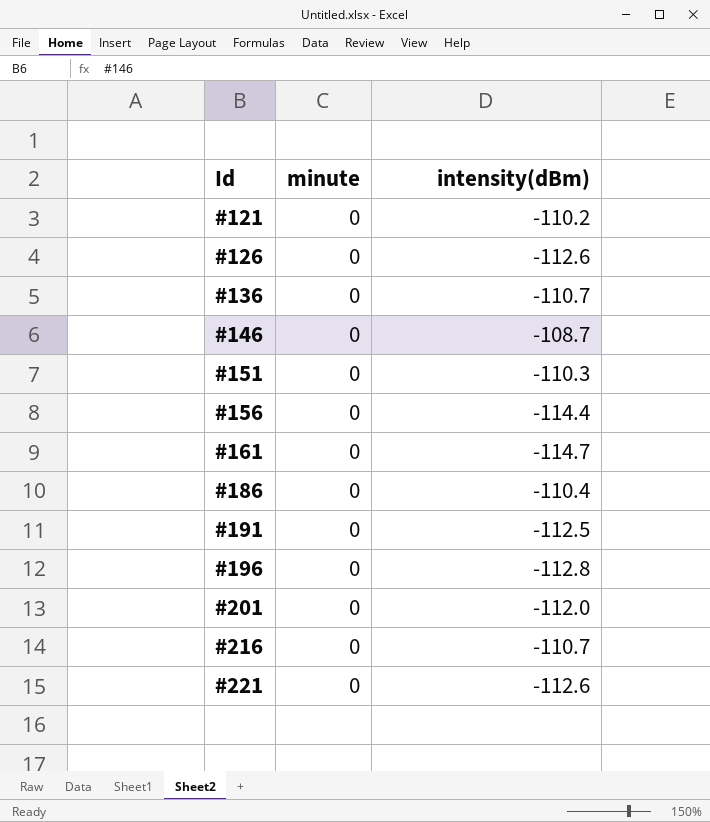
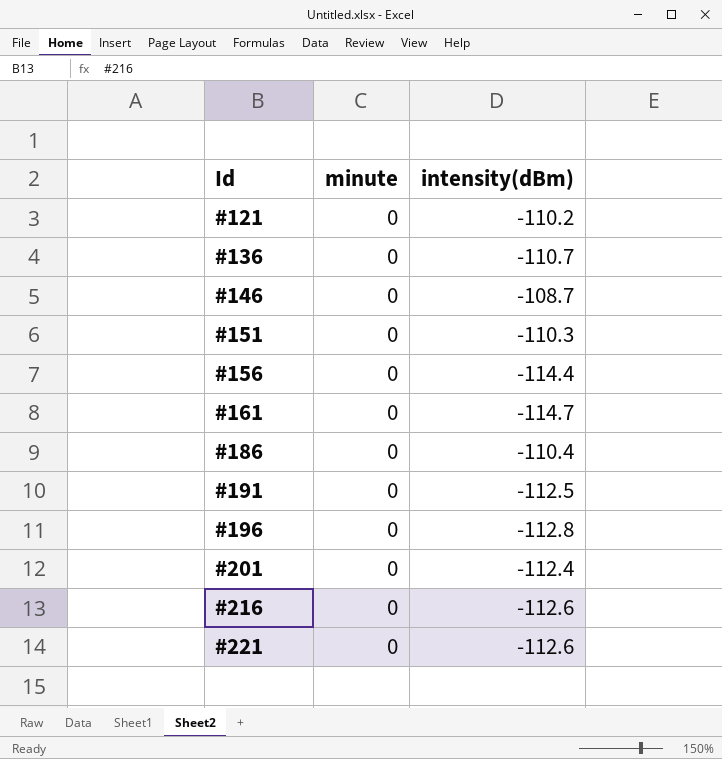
row #126: 0 | -112.6 -> none
#201 | intensity(dBm): -112.0 -> -112.4
#216 | intensity(dBm): -110.7 -> -112.6

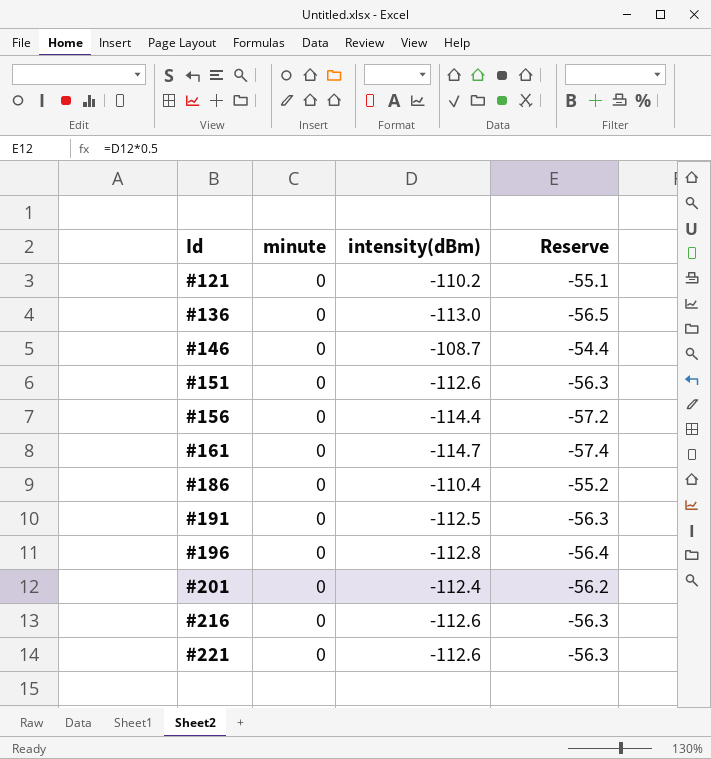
column Reserve | formula: none -> [intensity(dBm)] * 0.5
#136 | intensity(dBm): -110.7 -> -113.0
#151 | intensity(dBm): -110.3 -> -112.6

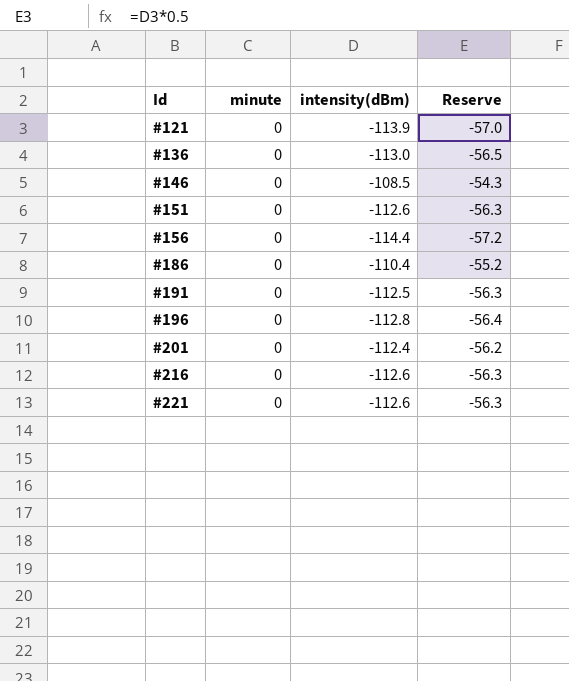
row #161: 0 | -114.7 | -57.4 -> none
#121 | intensity(dBm): -110.2 -> -113.9
#121 | Reserve: -55.1 -> -57.0
#146 | intensity(dBm): -108.7 -> -108.5
#146 | Reserve: -54.4 -> -54.3

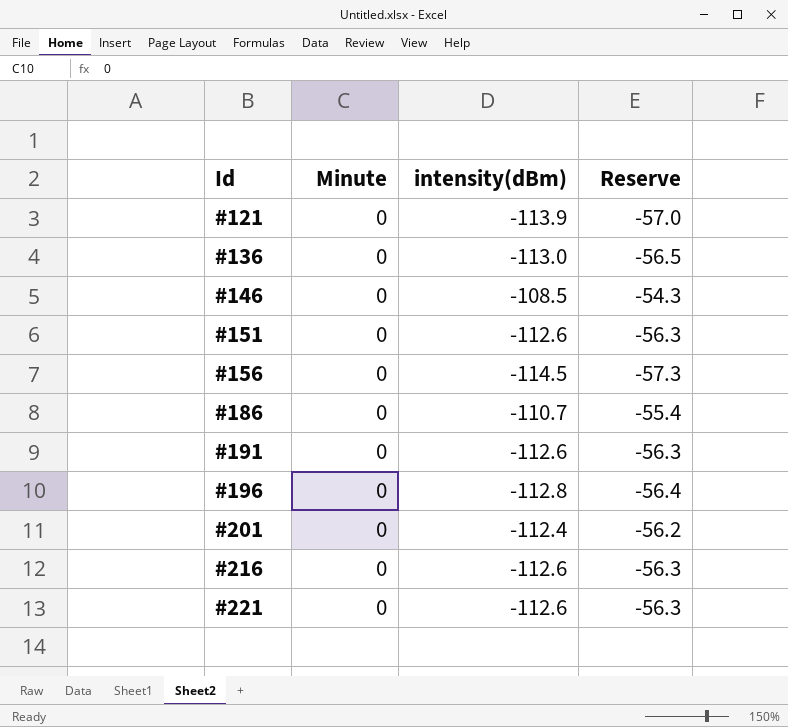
column name: minute -> Minute
#156 | intensity(dBm): -114.4 -> -114.5
#156 | Reserve: -57.2 -> -57.3
#186 | intensity(dBm): -110.4 -> -110.7
#186 | Reserve: -55.2 -> -55.4
#191 | intensity(dBm): -112.5 -> -112.6

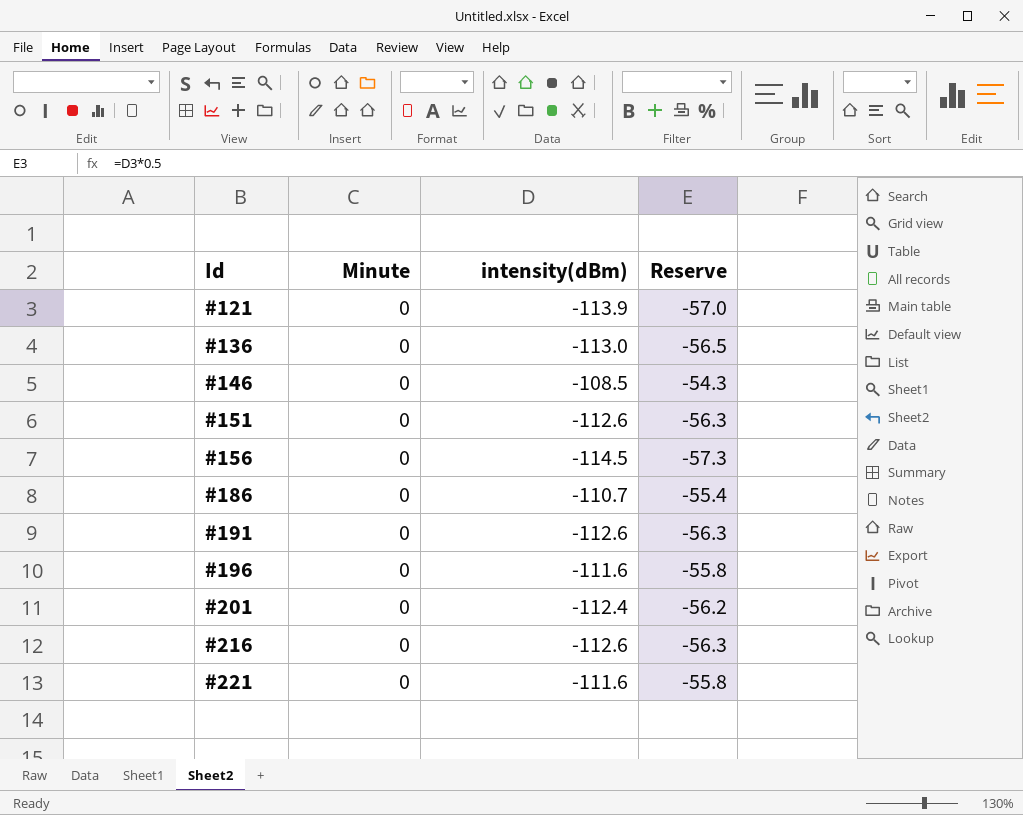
#196 | intensity(dBm): -112.8 -> -111.6
#196 | Reserve: -56.4 -> -55.8
#221 | intensity(dBm): -112.6 -> -111.6
#221 | Reserve: -56.3 -> -55.8

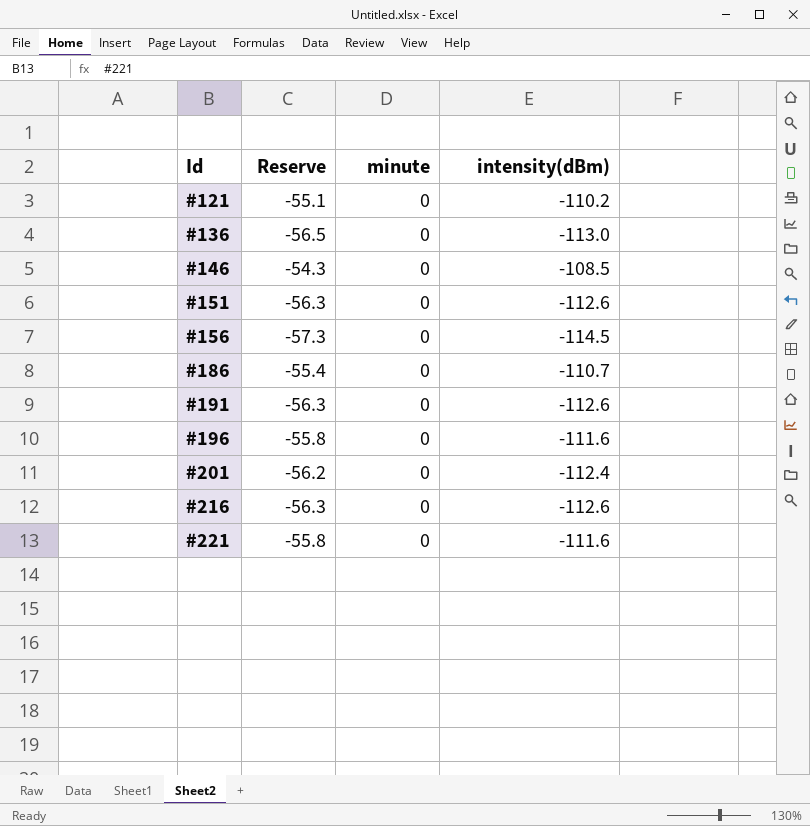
column Reserve | position: 4 -> 2
column name: Minute -> minute
#121 | Reserve: -57.0 -> -55.1
#121 | intensity(dBm): -113.9 -> -110.2

